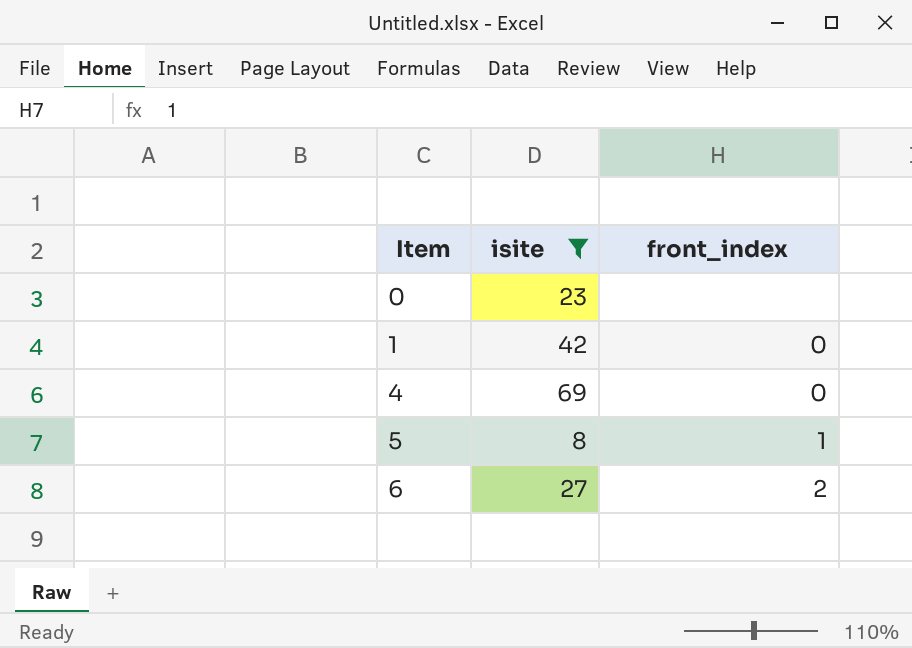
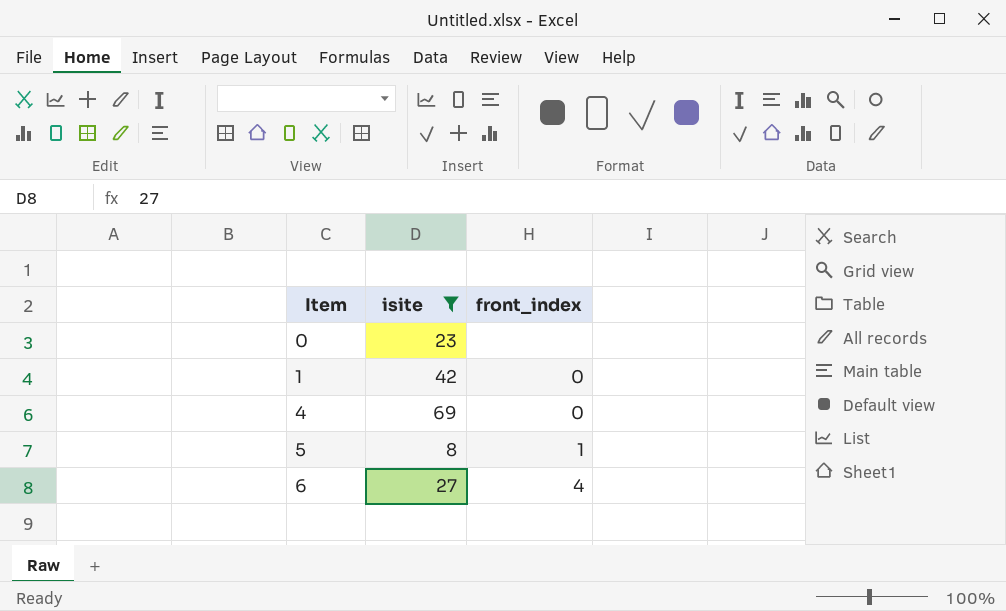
6 | front_index: 2 -> 4

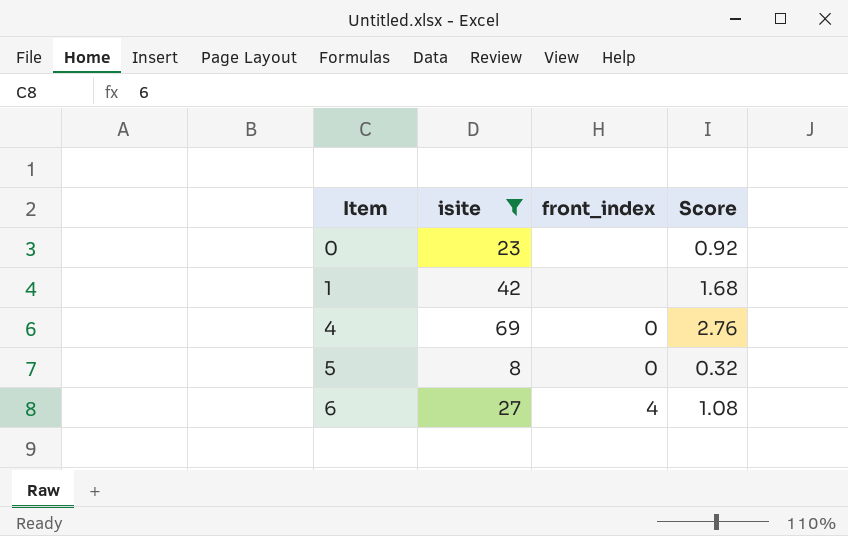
column Score | formula: none -> [isite] * 0.04
1 | front_index: 0 -> none
5 | front_index: 1 -> 0

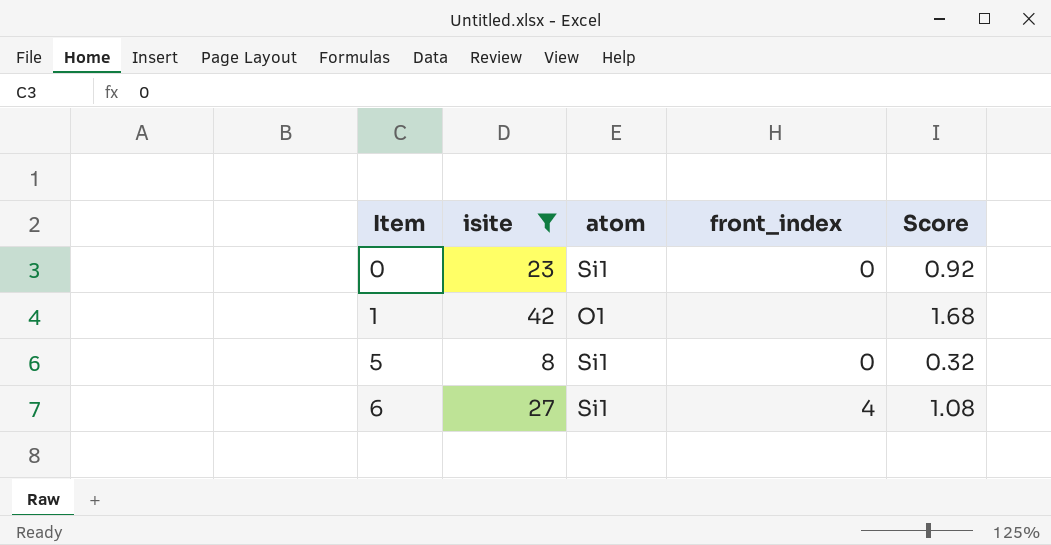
column atom | position: none -> 3
row 4: 69 | 0 | 2.76 -> none
0 | front_index: none -> 0

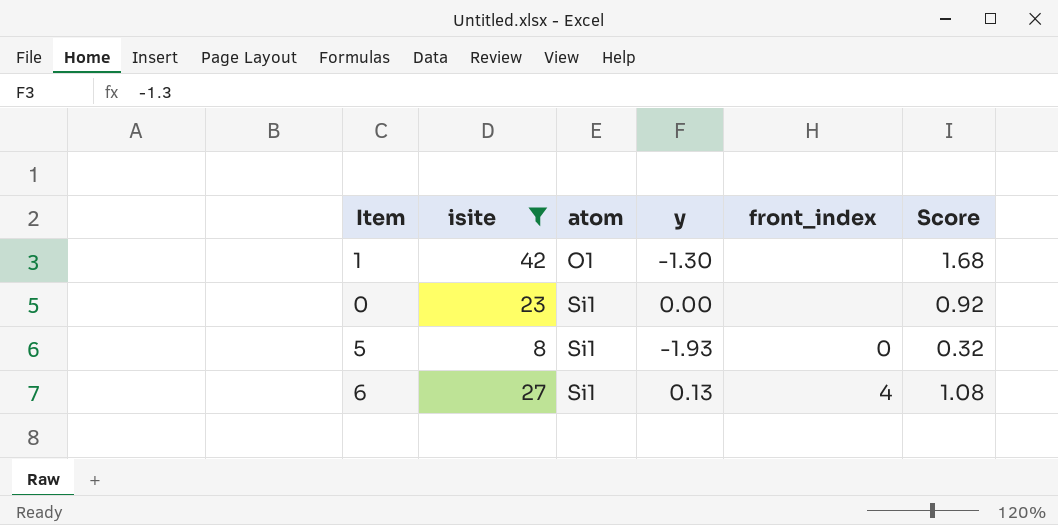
row order: Item ascending -> atom ascending
column y | position: none -> 4
0 | front_index: 0 -> none

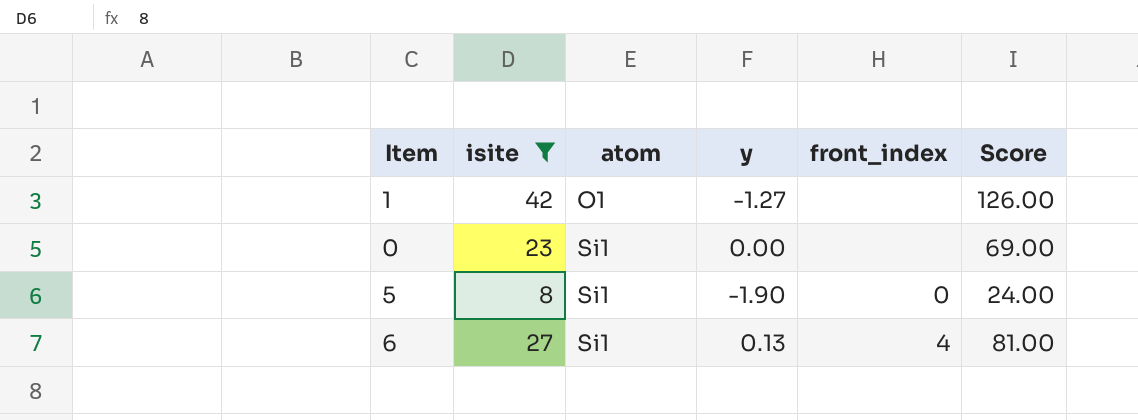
column Score | formula: [isite] * 0.04 -> [isite] * 3
1 | y: -1.30 -> -1.27
5 | y: -1.93 -> -1.90

